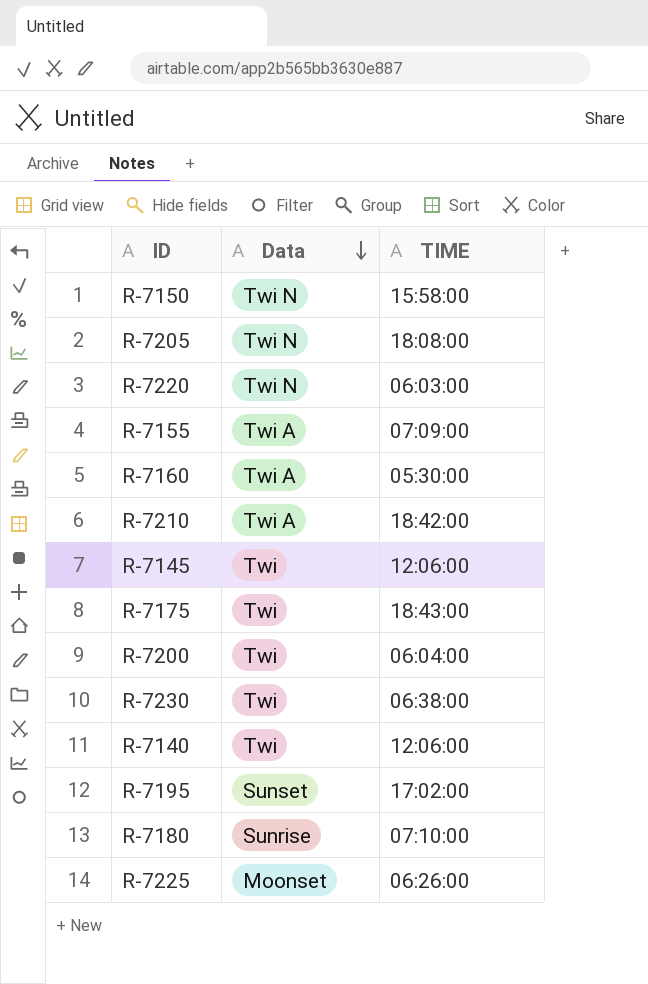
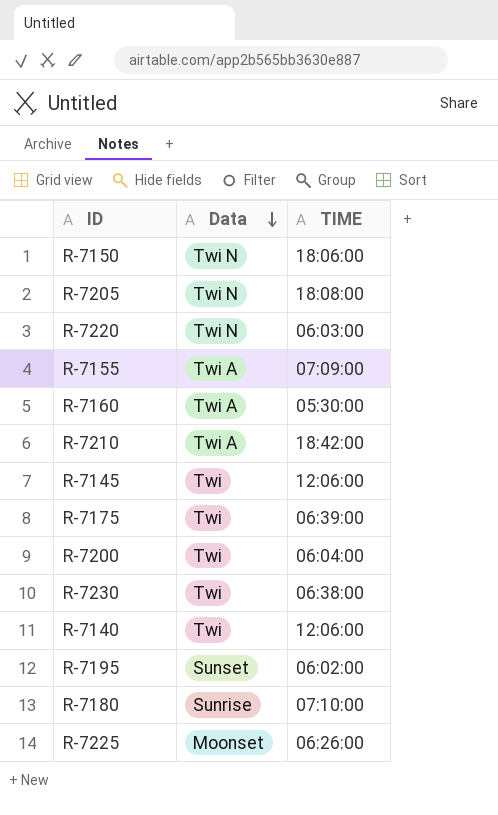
R-7150 | TIME: 15:58:00 -> 18:06:00
R-7175 | TIME: 18:43:00 -> 06:39:00
R-7195 | TIME: 17:02:00 -> 06:02:00

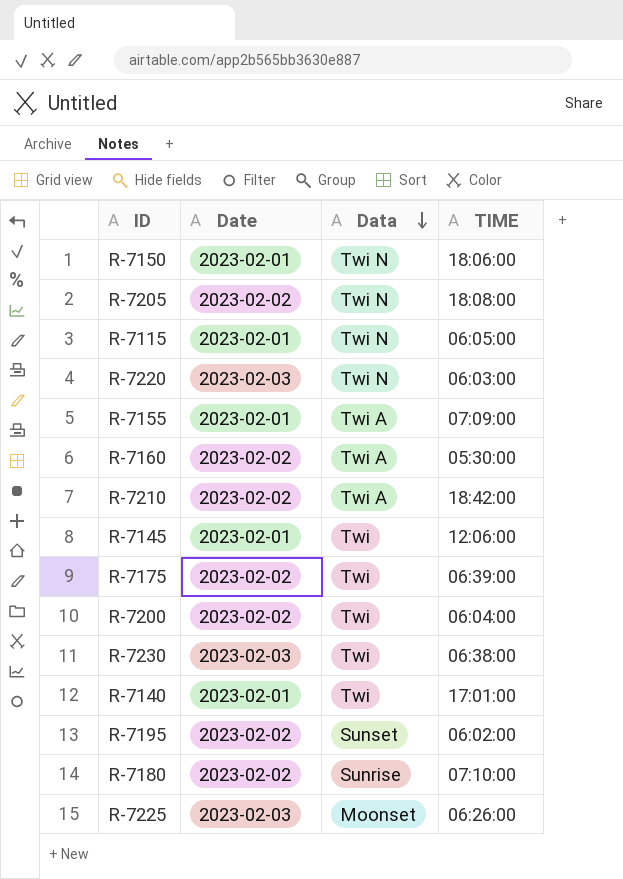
column Date | position: none -> 2
row R-7115: none -> 2023-02-01 | Twi N | 06:05:00
R-7140 | TIME: 12:06:00 -> 17:01:00

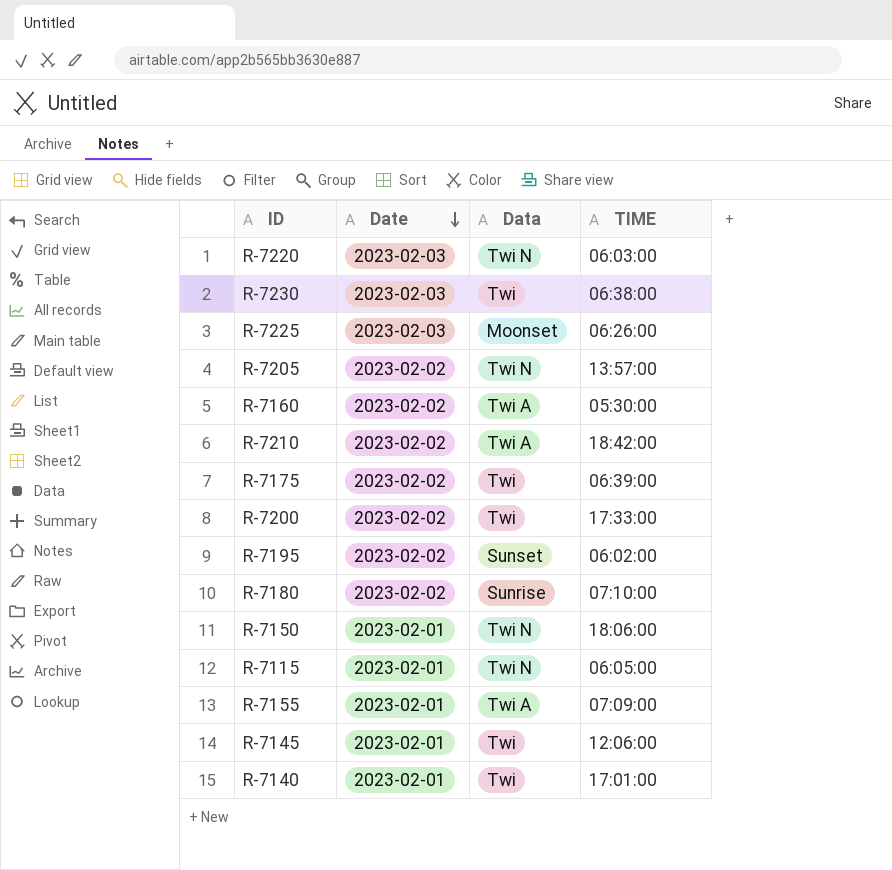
row order: Data descending -> Date descending
R-7205 | TIME: 18:08:00 -> 13:57:00
R-7200 | TIME: 06:04:00 -> 17:33:00

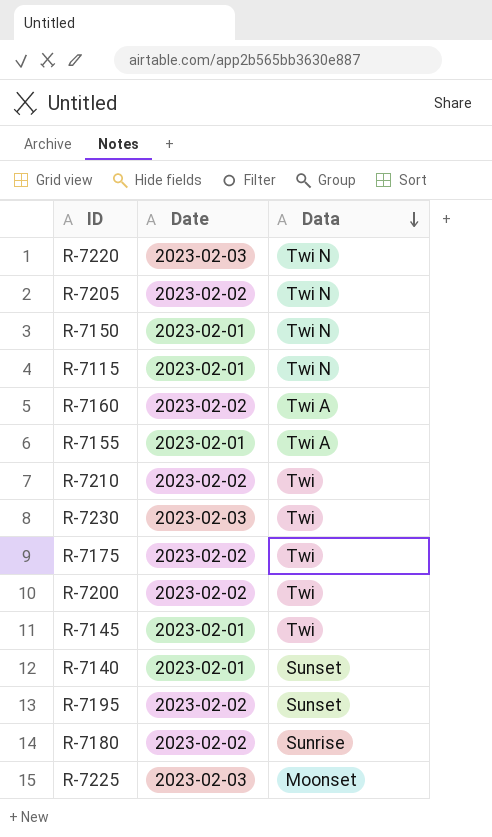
row order: Date descending -> Data descending
column TIME | position: 4 -> none
R-7210 | Data: Twi A -> Twi
R-7140 | Data: Twi -> Sunset

